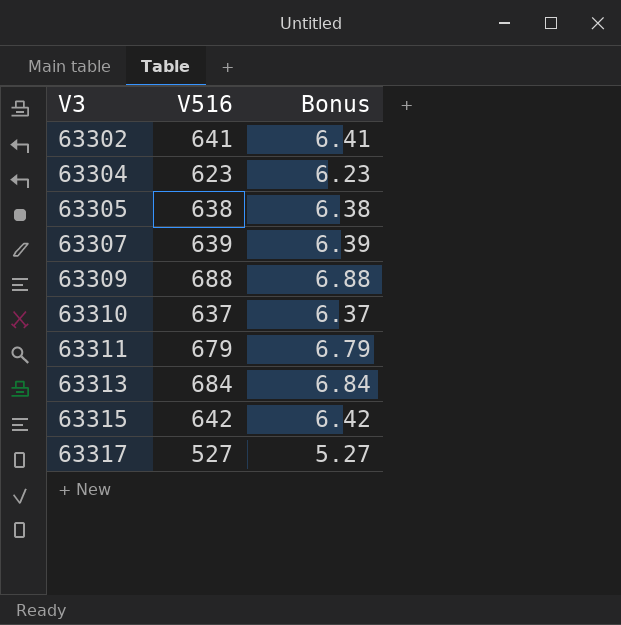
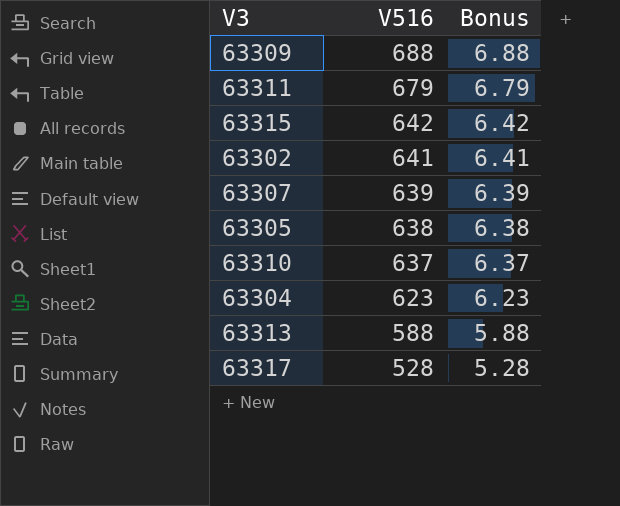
row order: V3 ascending -> V516 descending
63313 | V516: 684 -> 588
63313 | Bonus: 6.84 -> 5.88
63317 | V516: 527 -> 528
63317 | Bonus: 5.27 -> 5.28

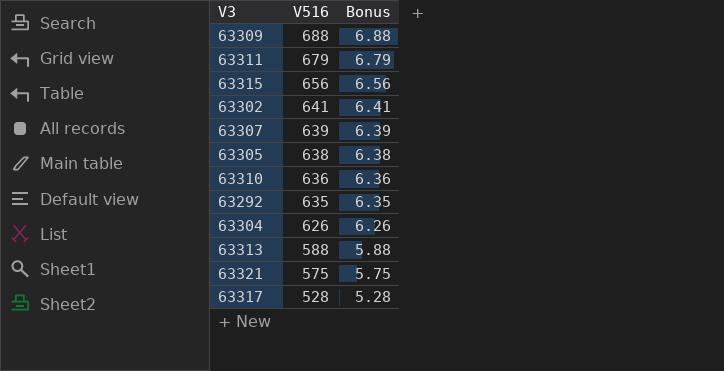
63315 | V516: 642 -> 656
63315 | Bonus: 6.42 -> 6.56
63310 | V516: 637 -> 636
63310 | Bonus: 6.37 -> 6.36
row 63292: none -> 635 | 6.35
63304 | V516: 623 -> 626
63304 | Bonus: 6.23 -> 6.26
row 63321: none -> 575 | 5.75

